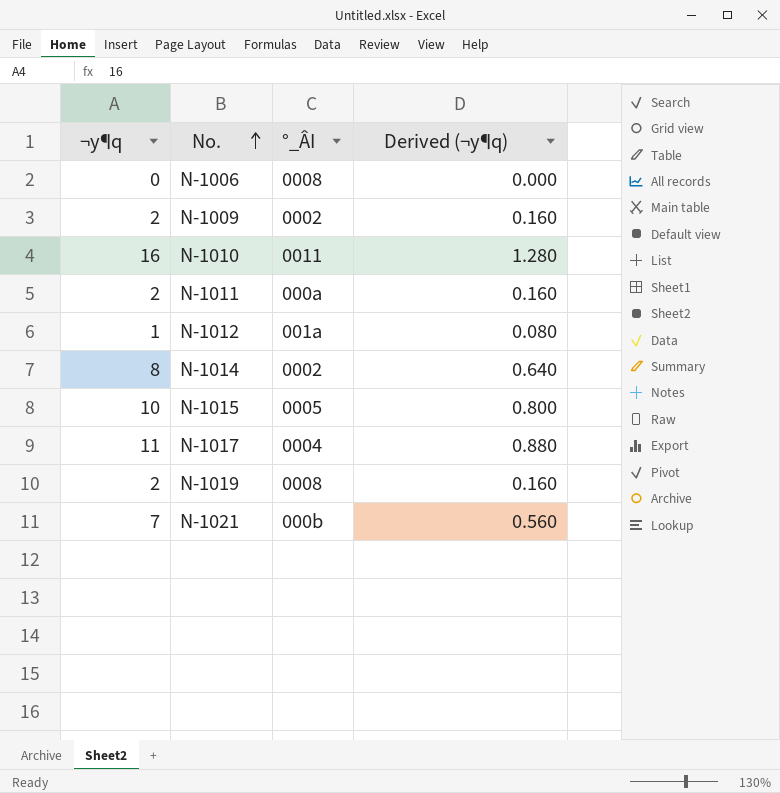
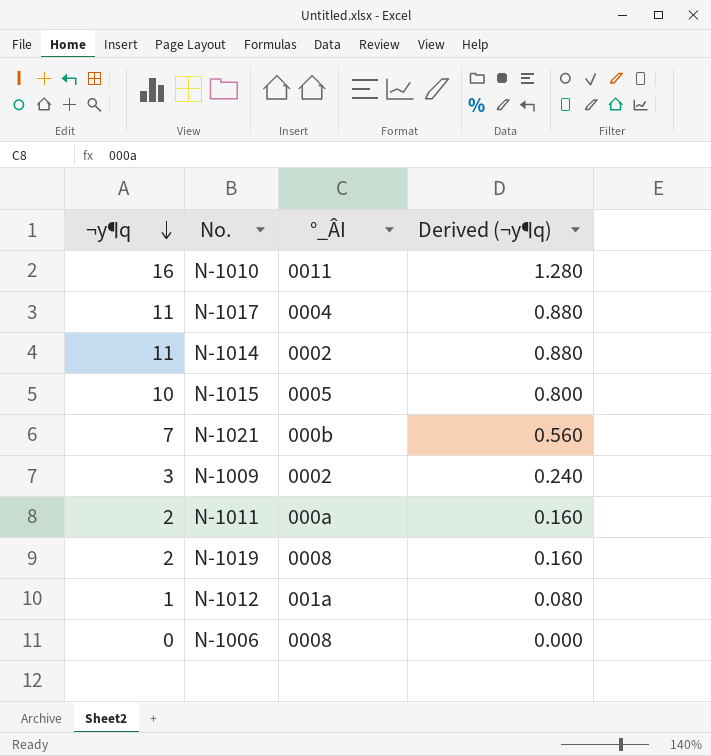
row order: No. ascending -> ¬y¶q descending
N-1014 | ¬y¶q: 8 -> 11
N-1014 | Derived (¬y¶q): 0.640 -> 0.880
N-1009 | ¬y¶q: 2 -> 3
N-1009 | Derived (¬y¶q): 0.160 -> 0.240

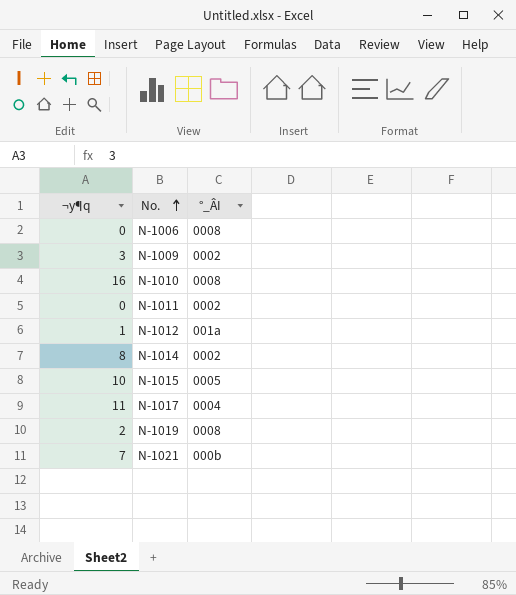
row order: ¬y¶q descending -> No. ascending
column Derived (¬y¶q) | formula: [¬y¶q] * 0.08 -> none
N-1010 | °_ÂI: 0011 -> 0008
N-1011 | ¬y¶q: 2 -> 0
N-1011 | °_ÂI: 000a -> 0002
N-1014 | ¬y¶q: 11 -> 8

